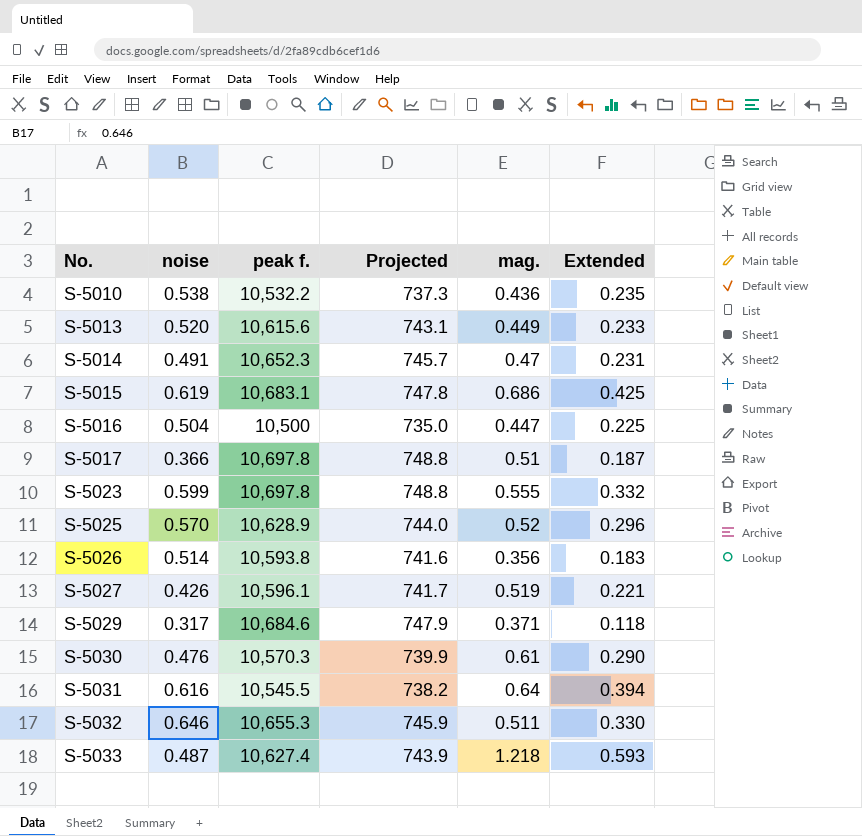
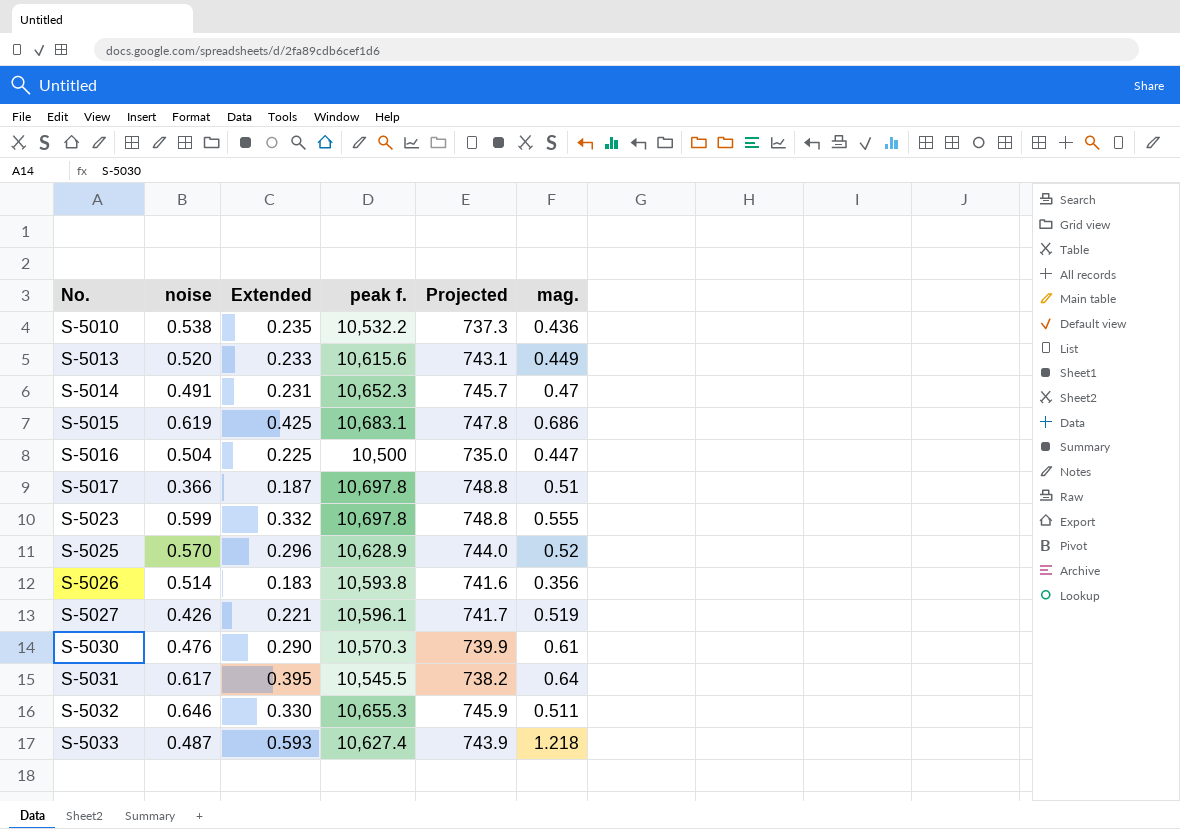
column Extended | position: 6 -> 3
row S-5029: 0.317 | 10,684.6 | 747.9 | 0.371 | 0.118 -> none
S-5031 | noise: 0.616 -> 0.617
S-5031 | Extended: 0.394 -> 0.395

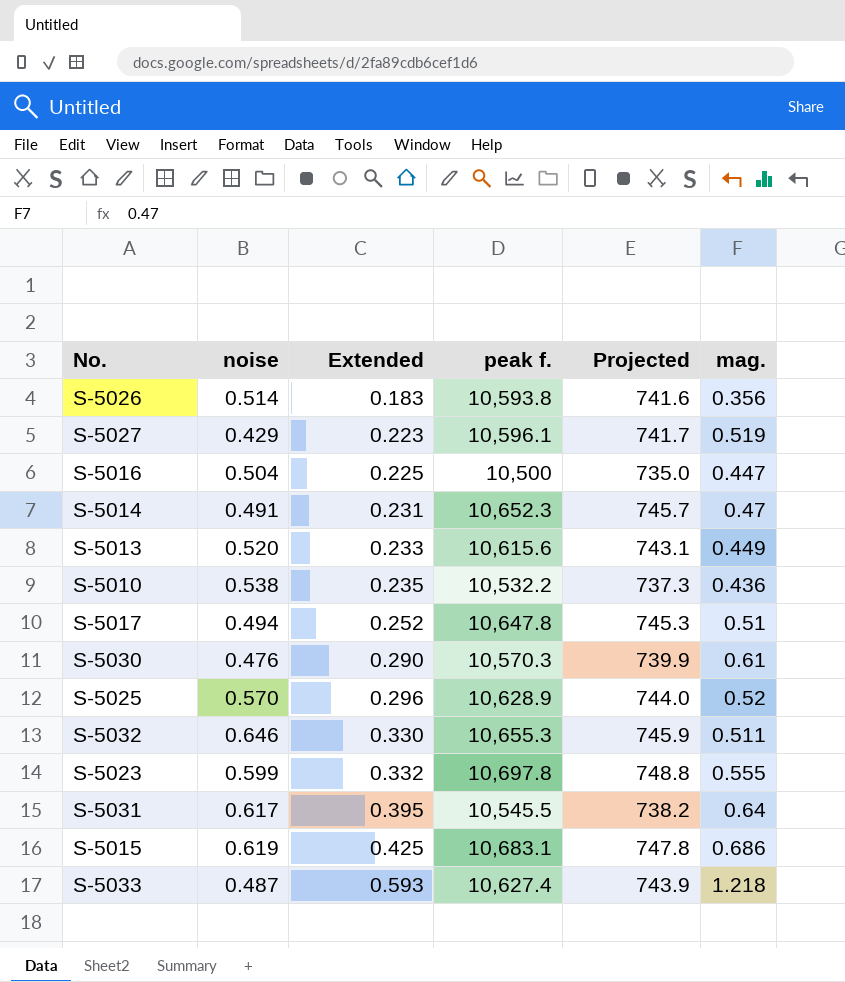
row order: No. ascending -> Extended ascending
S-5027 | noise: 0.426 -> 0.429
S-5027 | Extended: 0.221 -> 0.223
S-5017 | noise: 0.366 -> 0.494
S-5017 | Extended: 0.187 -> 0.252
S-5017 | peak f.: 10,697.8 -> 10,647.8
S-5017 | Projected: 748.8 -> 745.3

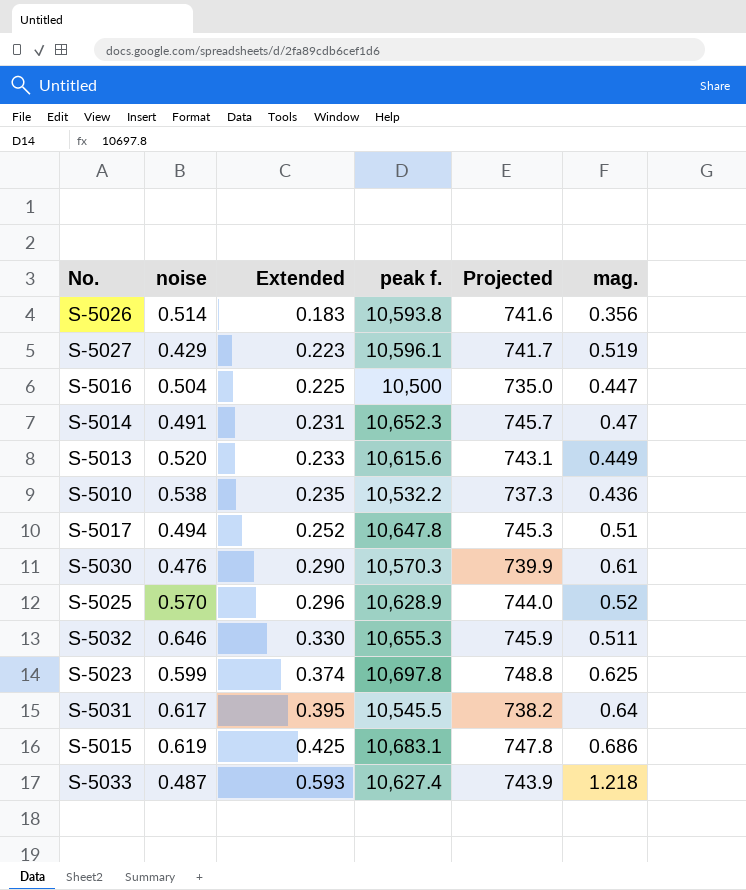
S-5023 | Extended: 0.332 -> 0.374
S-5023 | mag.: 0.555 -> 0.625

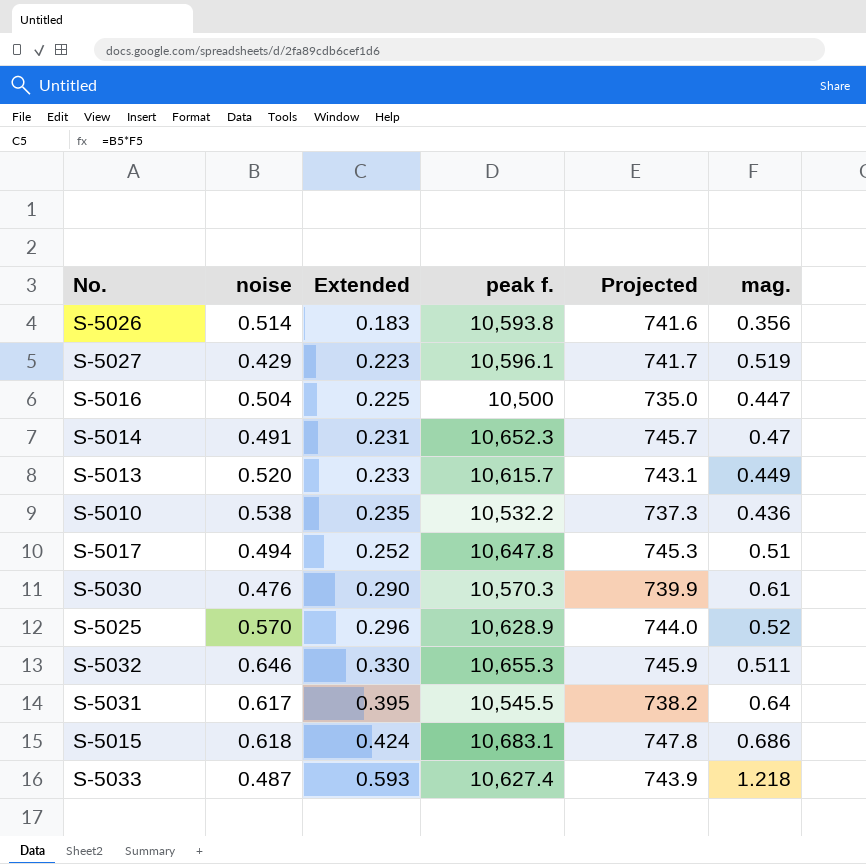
row S-5023: 0.599 | 0.374 | 10,697.8 | 748.8 | 0.625 -> none
S-5013 | peak f.: 10,615.6 -> 10,615.7
S-5015 | noise: 0.619 -> 0.618
S-5015 | Extended: 0.425 -> 0.424

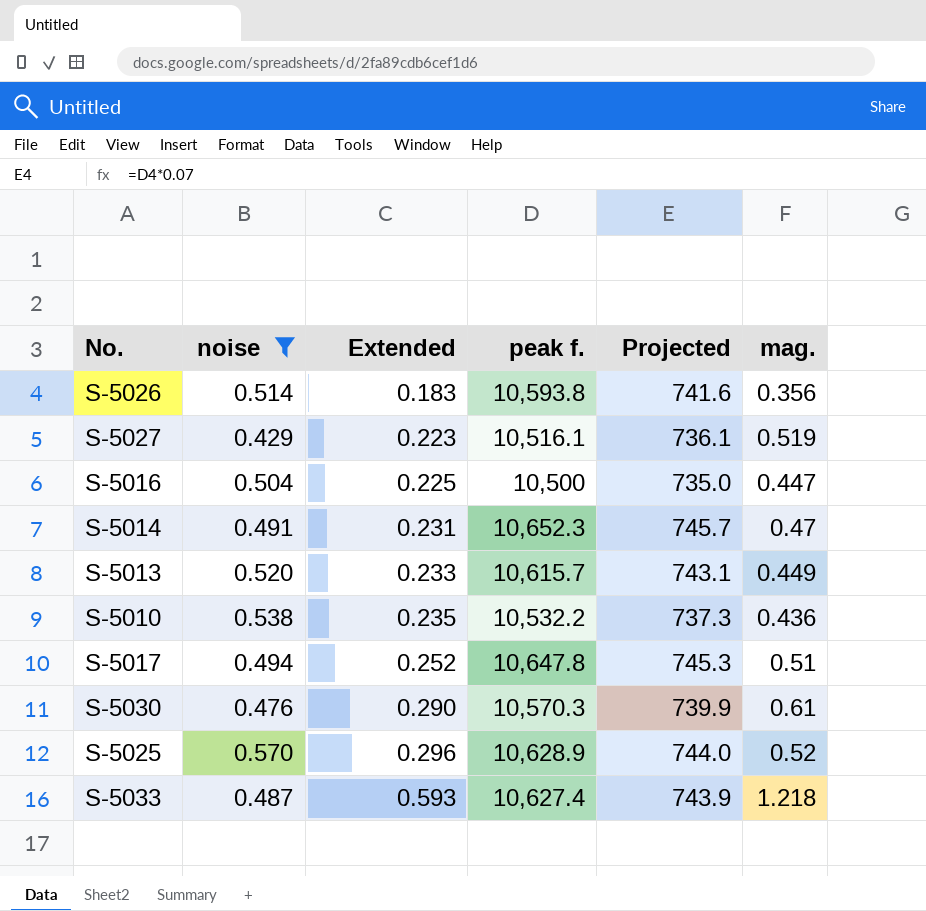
filter: none -> noise <= 0.570
S-5027 | peak f.: 10,596.1 -> 10,516.1
S-5027 | Projected: 741.7 -> 736.1

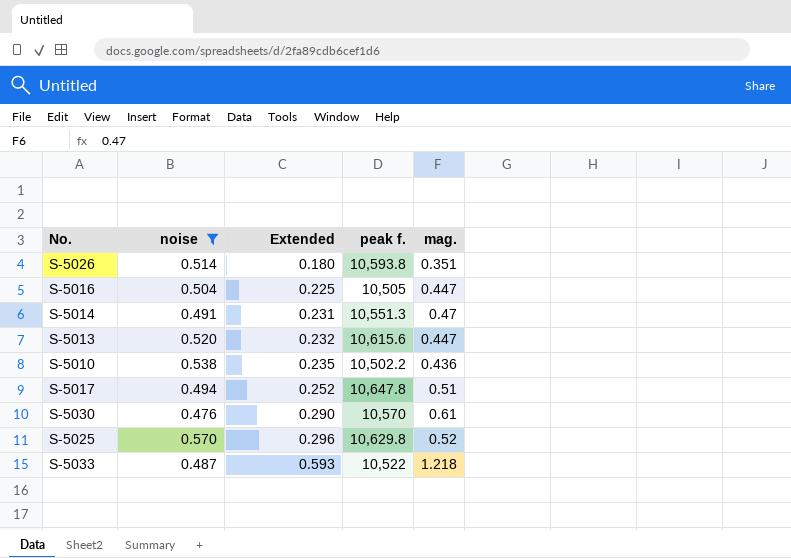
column Projected | formula: [peak f.] * 0.07 -> none
row S-5027: 0.429 | 0.223 | 10,516.1 | 736.1 | 0.519 -> none
S-5026 | Extended: 0.183 -> 0.180
S-5026 | mag.: 0.356 -> 0.351
S-5016 | peak f.: 10,500 -> 10,505
S-5014 | peak f.: 10,652.3 -> 10,551.3
S-5013 | Extended: 0.233 -> 0.232
S-5013 | peak f.: 10,615.7 -> 10,615.6
S-5013 | mag.: 0.449 -> 0.447
S-5010 | peak f.: 10,532.2 -> 10,502.2
S-5030 | peak f.: 10,570.3 -> 10,570
S-5025 | peak f.: 10,628.9 -> 10,629.8
S-5033 | peak f.: 10,627.4 -> 10,522

